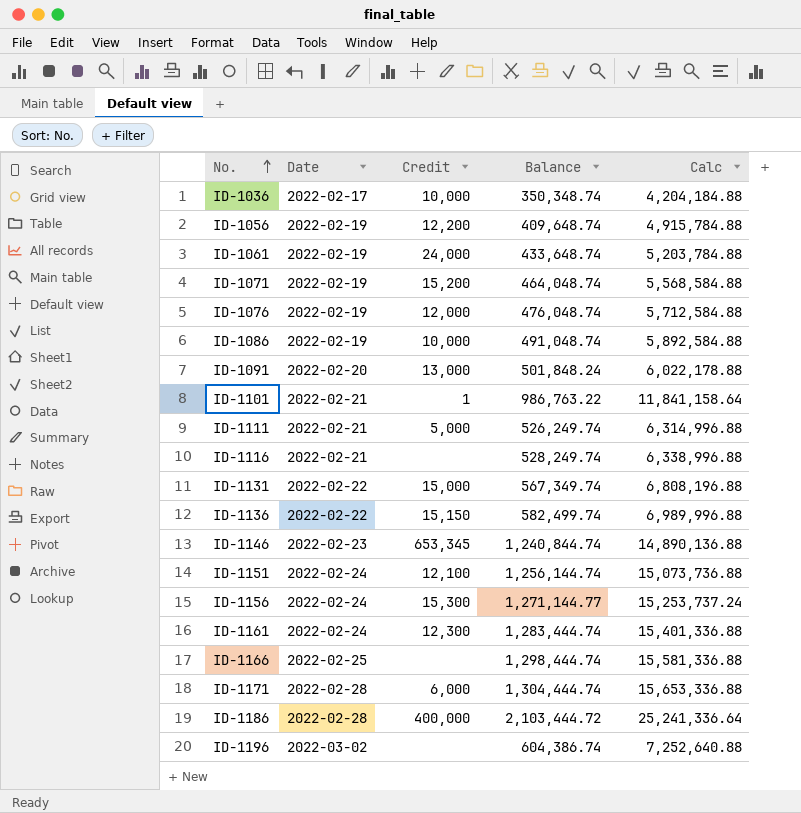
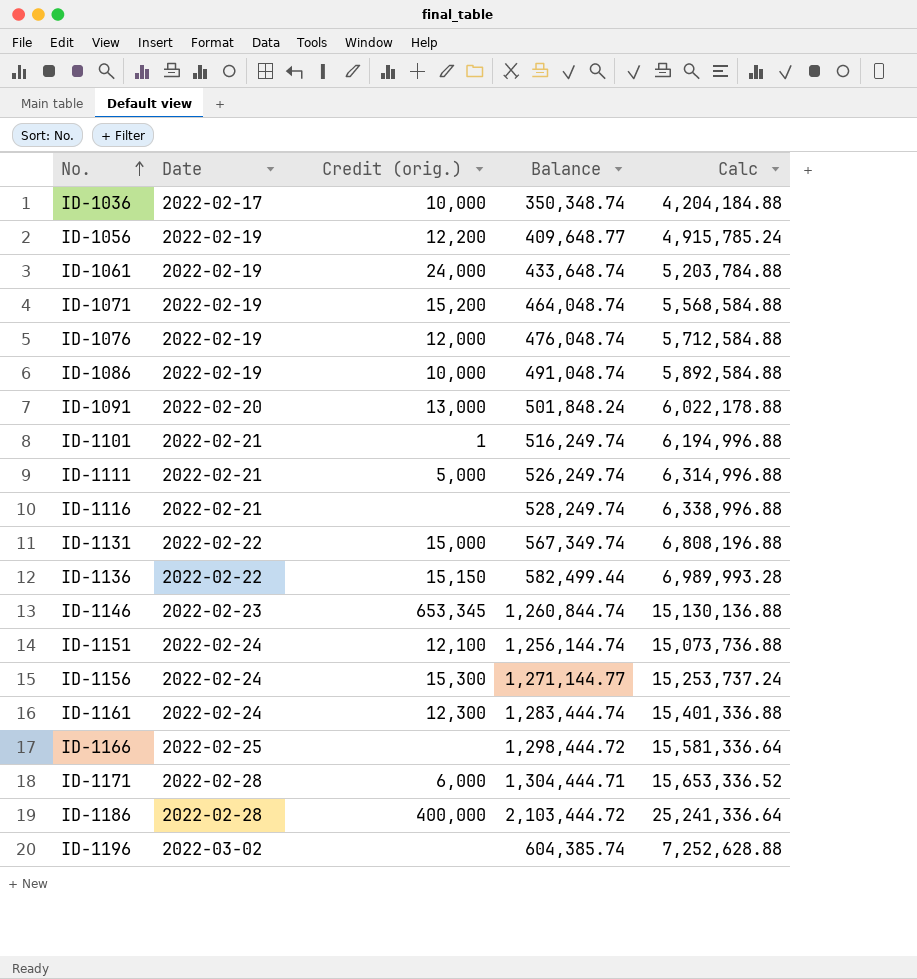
column name: Credit -> Credit (orig.)
ID-1056 | Balance: 409,648.74 -> 409,648.77
ID-1056 | Calc: 4,915,784.88 -> 4,915,785.24
ID-1101 | Balance: 986,763.22 -> 516,249.74
ID-1101 | Calc: 11,841,158.64 -> 6,194,996.88
ID-1136 | Balance: 582,499.74 -> 582,499.44
ID-1136 | Calc: 6,989,996.88 -> 6,989,993.28
ID-1146 | Balance: 1,240,844.74 -> 1,260,844.74
ID-1146 | Calc: 14,890,136.88 -> 15,130,136.88
ID-1166 | Balance: 1,298,444.74 -> 1,298,444.72
ID-1166 | Calc: 15,581,336.88 -> 15,581,336.64
ID-1171 | Balance: 1,304,444.74 -> 1,304,444.71
ID-1171 | Calc: 15,653,336.88 -> 15,653,336.52
ID-1196 | Balance: 604,386.74 -> 604,385.74
ID-1196 | Calc: 7,252,640.88 -> 7,252,628.88

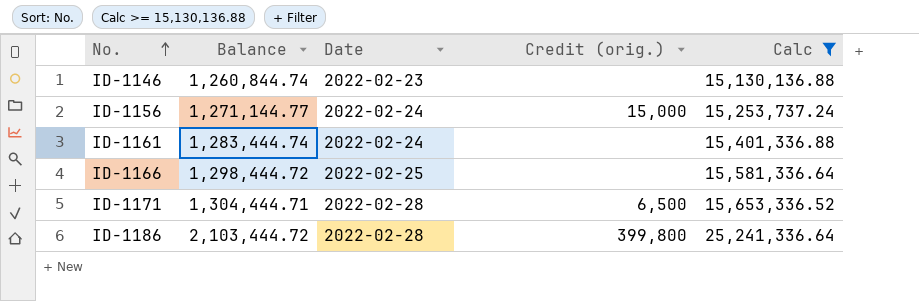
filter: none -> Calc >= 15,130,136.88
column Balance | position: 4 -> 2
ID-1146 | Credit (orig.): 653,345 -> none
ID-1156 | Credit (orig.): 15,300 -> 15,000
ID-1161 | Credit (orig.): 12,300 -> none
ID-1171 | Credit (orig.): 6,000 -> 6,500
ID-1186 | Credit (orig.): 400,000 -> 399,800

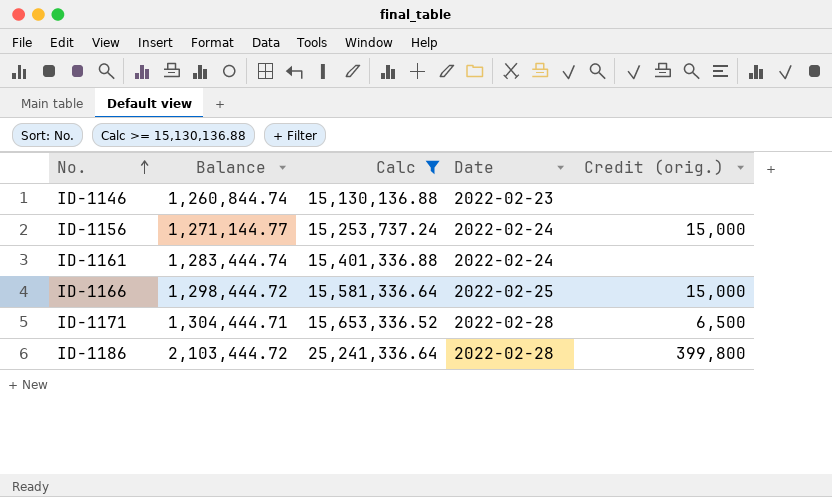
column Calc | position: 5 -> 3
ID-1166 | Credit (orig.): none -> 15,000

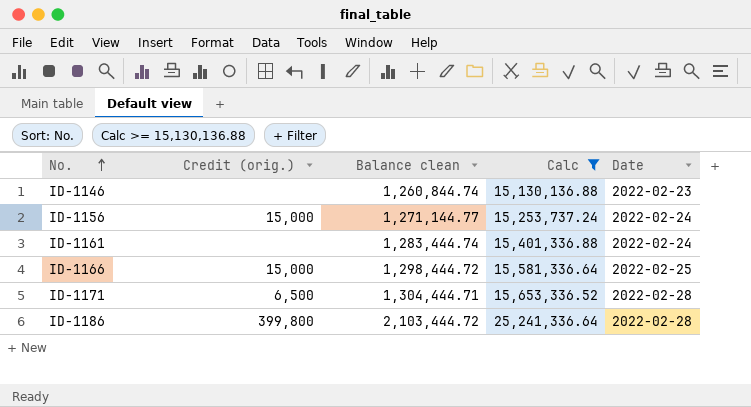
column Credit (orig.) | position: 5 -> 2
column name: Balance -> Balance clean

